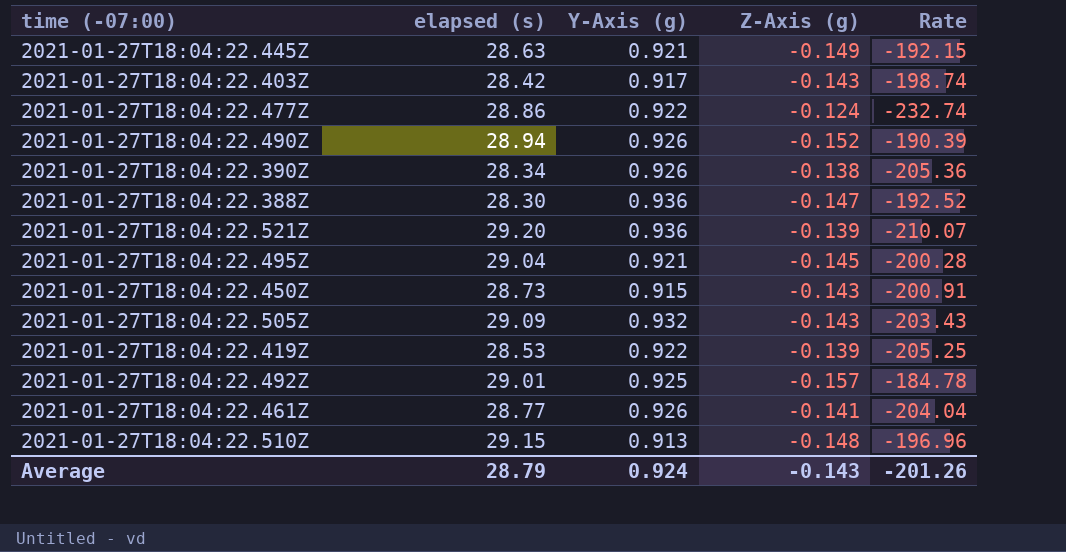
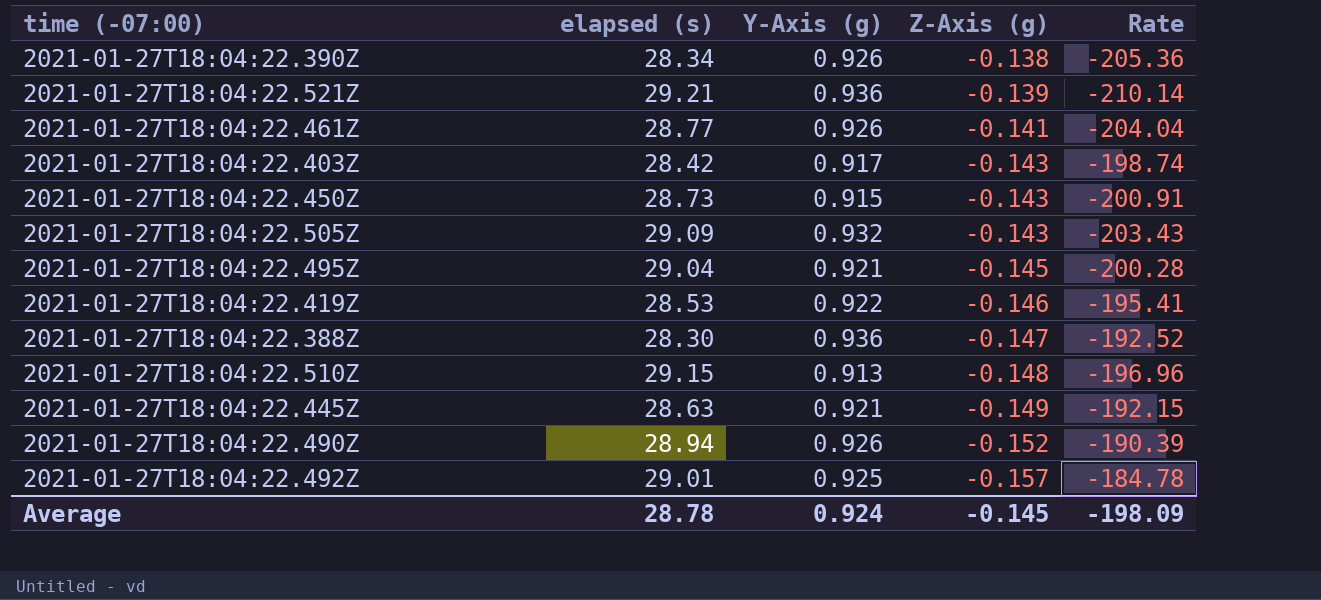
row order: none -> Z-Axis (g) descending
row 2021-01-27T18:04:22.477Z: 28.86 | 0.922 | -0.124 | -232.74 -> none
2021-01-27T18:04:22.521Z | elapsed (s): 29.20 -> 29.21
2021-01-27T18:04:22.521Z | Rate: -210.07 -> -210.14
2021-01-27T18:04:22.419Z | Z-Axis (g): -0.139 -> -0.146
2021-01-27T18:04:22.419Z | Rate: -205.25 -> -195.41
Average | elapsed (s): 28.79 -> 28.78
Average | Z-Axis (g): -0.143 -> -0.145
Average | Rate: -201.26 -> -198.09

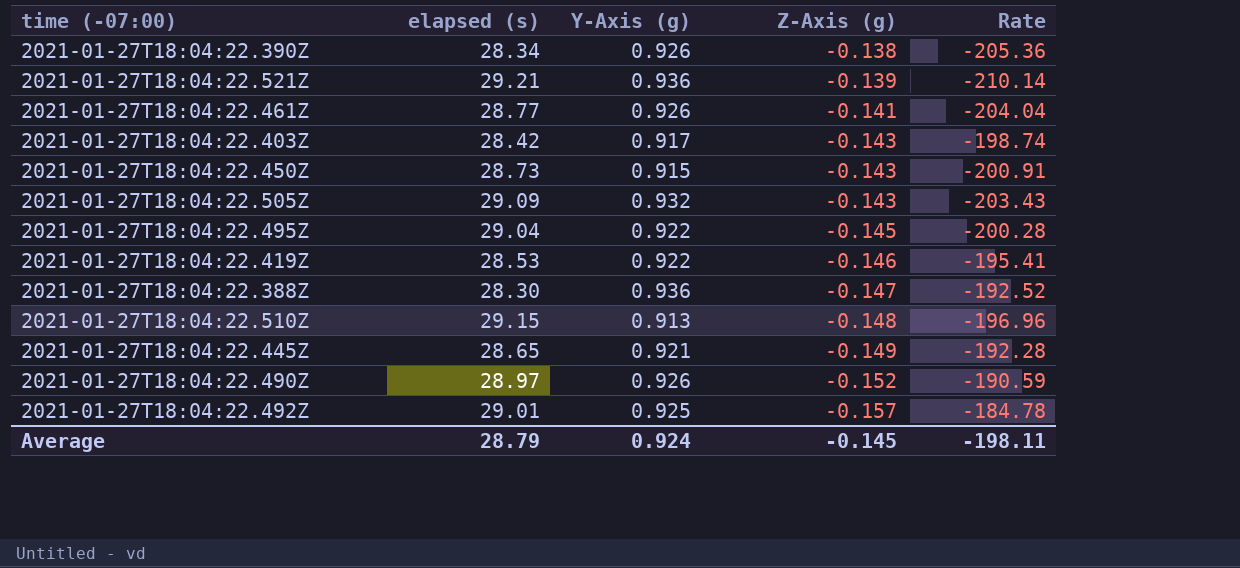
2021-01-27T18:04:22.495Z | Y-Axis (g): 0.921 -> 0.922
2021-01-27T18:04:22.445Z | elapsed (s): 28.63 -> 28.65
2021-01-27T18:04:22.445Z | Rate: -192.15 -> -192.28
2021-01-27T18:04:22.490Z | elapsed (s): 28.94 -> 28.97
2021-01-27T18:04:22.490Z | Rate: -190.39 -> -190.59
Average | elapsed (s): 28.78 -> 28.79
Average | Rate: -198.09 -> -198.11

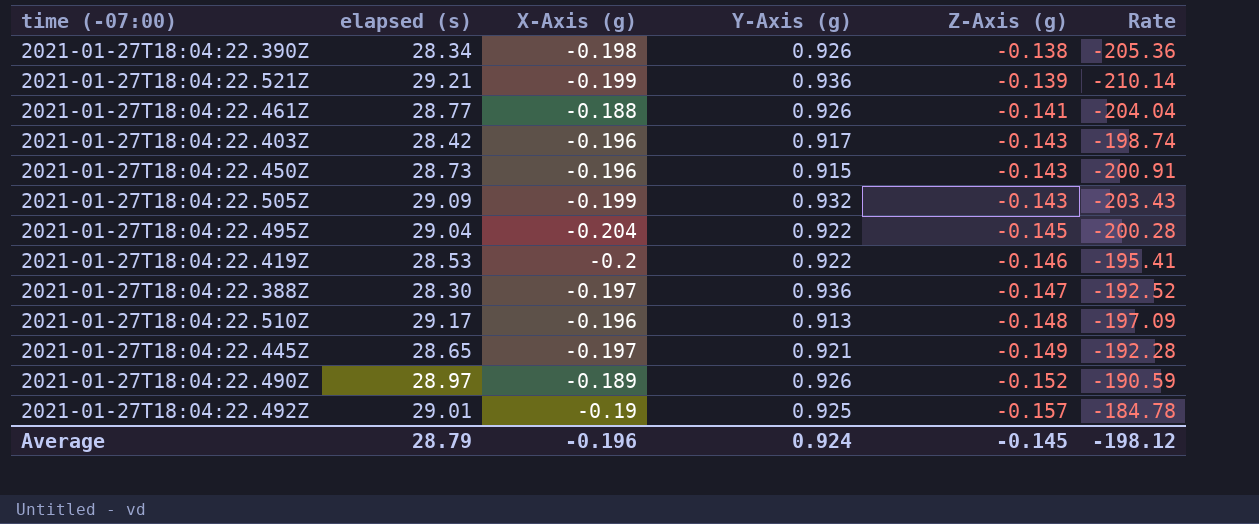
column X-Axis (g) | position: none -> 3
2021-01-27T18:04:22.510Z | elapsed (s): 29.15 -> 29.17
2021-01-27T18:04:22.510Z | Rate: -196.96 -> -197.09
Average | Rate: -198.11 -> -198.12

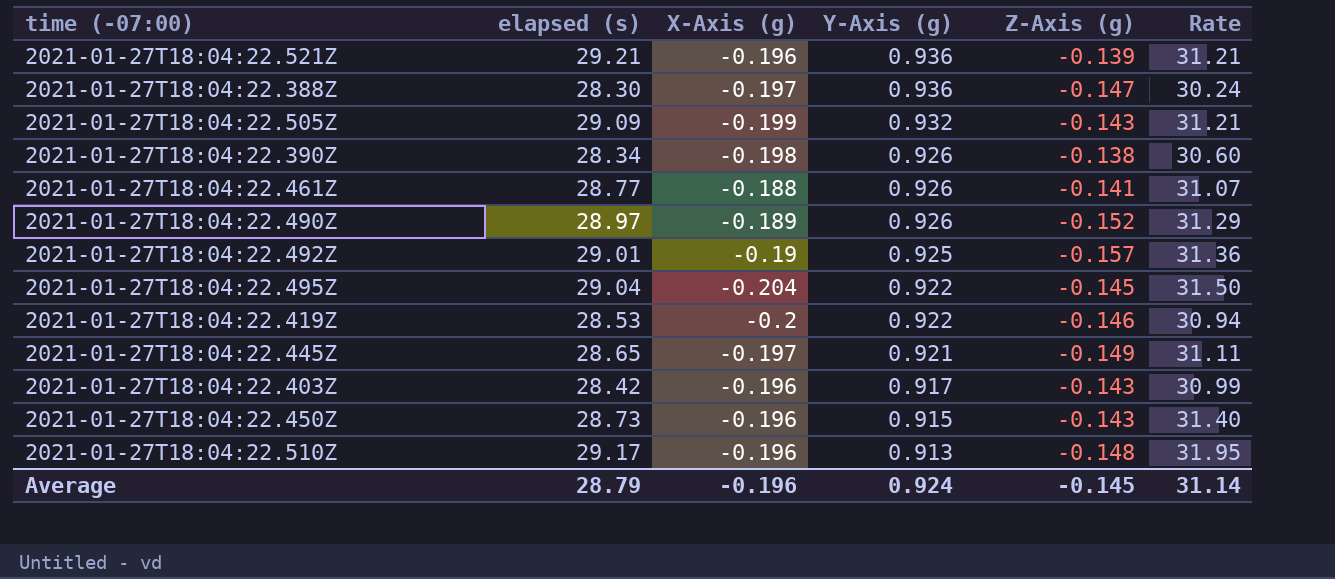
row order: Z-Axis (g) descending -> Y-Axis (g) descending
column Rate | formula: [elapsed (s)] / [Z-Axis (g)] -> [elapsed (s)] / [Y-Axis (g)]
2021-01-27T18:04:22.521Z | X-Axis (g): -0.199 -> -0.196
Average | Rate: -198.12 -> 31.14

